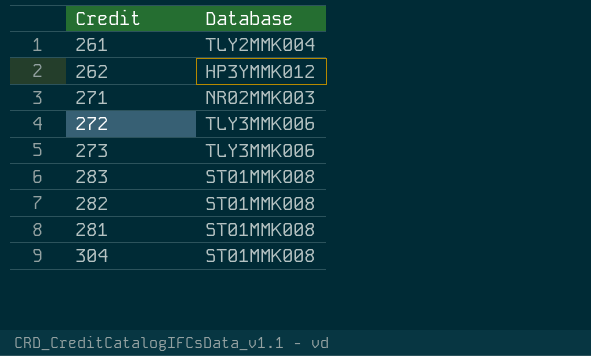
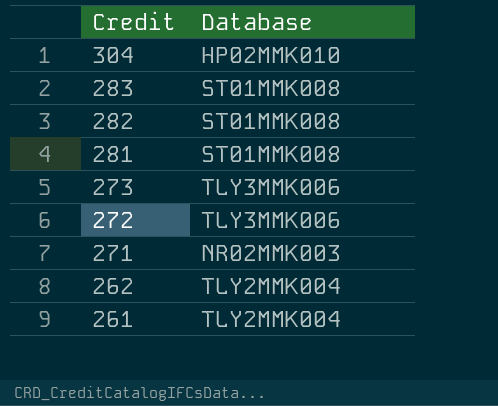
row order: none -> Credit descending
304 | Database: ST01MMK008 -> HP02MMK010
262 | Database: HP3YMMK012 -> TLY2MMK004

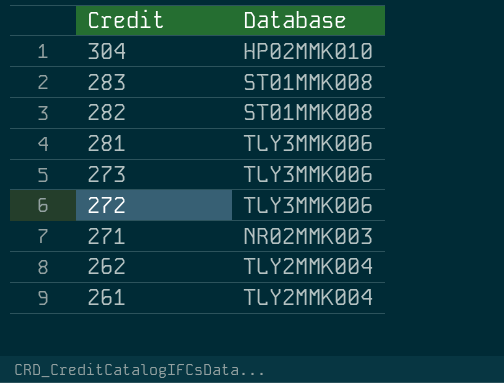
281 | Database: ST01MMK008 -> TLY3MMK006

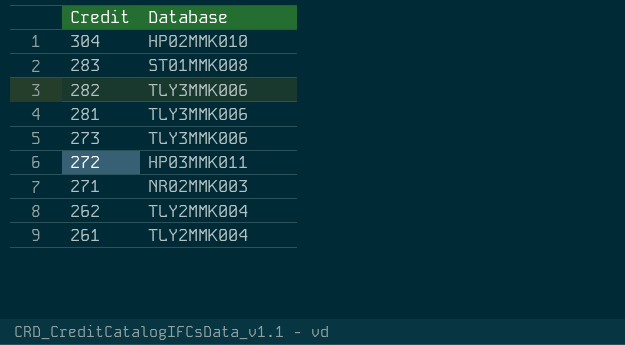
282 | Database: ST01MMK008 -> TLY3MMK006
272 | Database: TLY3MMK006 -> HP03MMK011

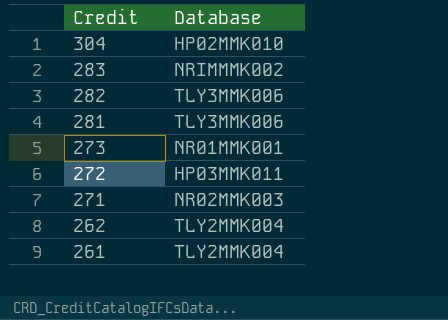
283 | Database: ST01MMK008 -> NRIMMMK002
273 | Database: TLY3MMK006 -> NR01MMK001

